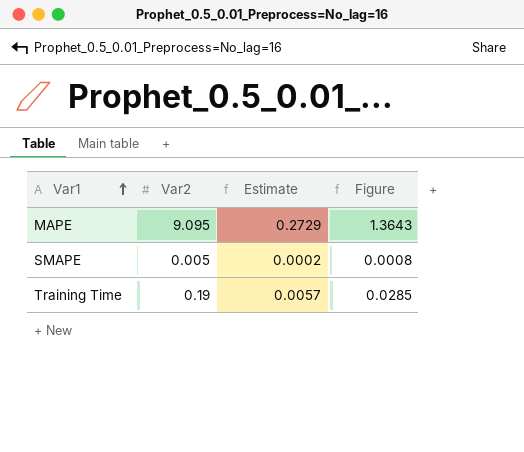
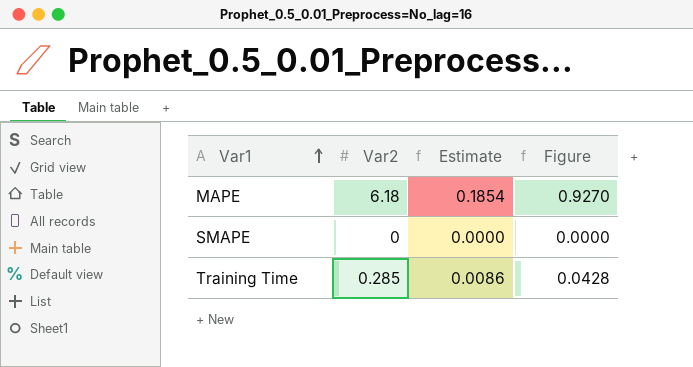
MAPE | Var2: 9.095 -> 6.18
MAPE | Estimate: 0.2729 -> 0.1854
MAPE | Figure: 1.3643 -> 0.9270
SMAPE | Var2: 0.005 -> 0
SMAPE | Estimate: 0.0002 -> 0.0000
SMAPE | Figure: 0.0008 -> 0.0000
Training Time | Var2: 0.19 -> 0.285
Training Time | Estimate: 0.0057 -> 0.0086
Training Time | Figure: 0.0285 -> 0.0428

